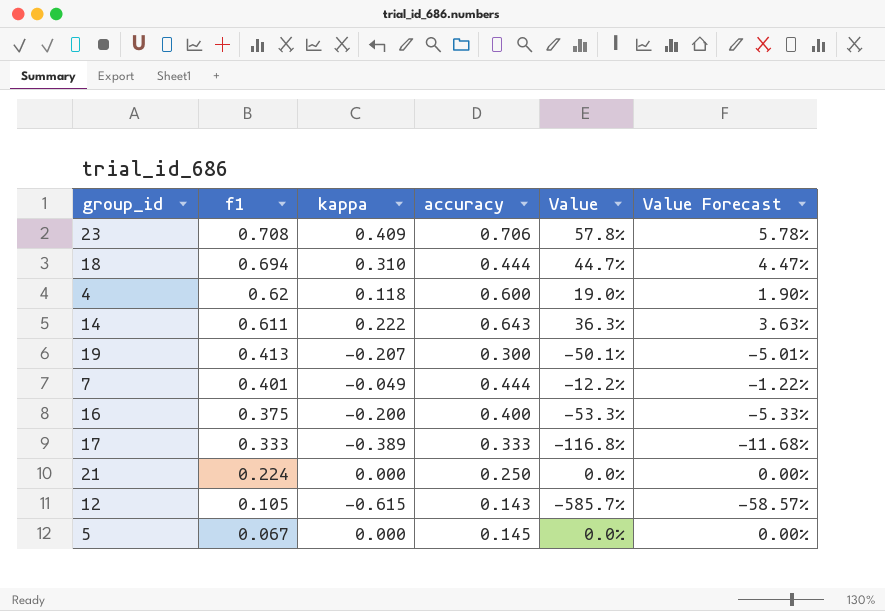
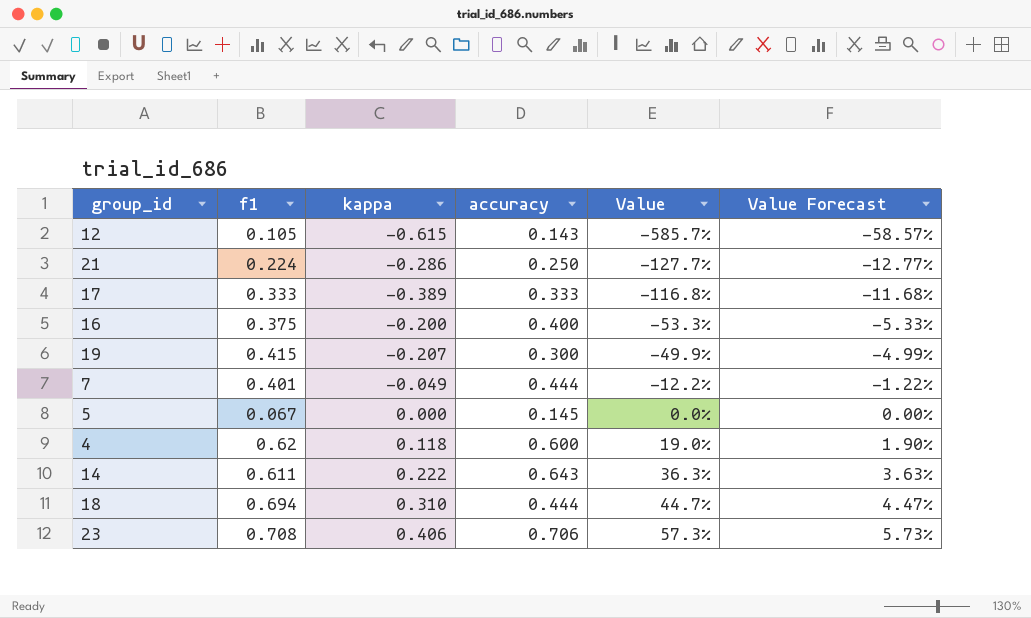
row order: f1 descending -> Value ascending
21 | kappa: 0.000 -> -0.286
21 | Value: 0.0% -> -127.7%
21 | Value Forecast: 0.00% -> -12.77%
19 | f1: 0.413 -> 0.415
19 | Value: -50.1% -> -49.9%
19 | Value Forecast: -5.01% -> -4.99%
23 | kappa: 0.409 -> 0.406
23 | Value: 57.8% -> 57.3%
23 | Value Forecast: 5.78% -> 5.73%

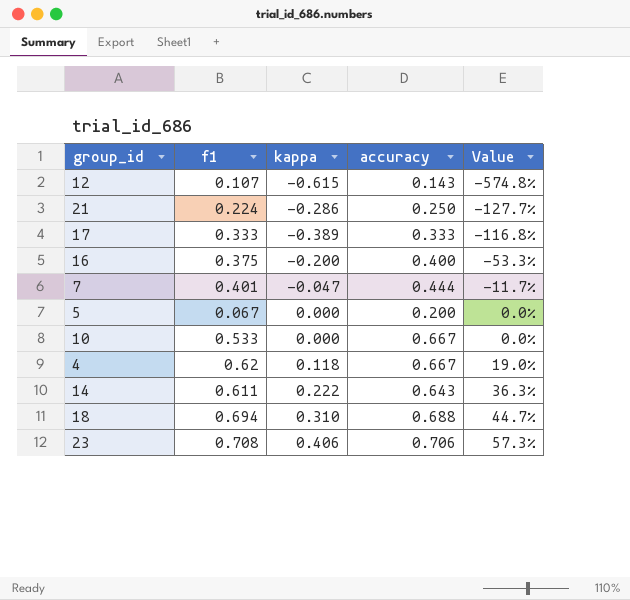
column Value Forecast | formula: [Value] * 0.1 -> none
row 19: 0.415 | -0.207 | 0.300 | -49.9% | -4.99% -> none
12 | f1: 0.105 -> 0.107
12 | Value: -585.7% -> -574.8%
7 | kappa: -0.049 -> -0.047
7 | Value: -12.2% -> -11.7%
5 | accuracy: 0.145 -> 0.200
row 10: none -> 0.533 | 0.000 | 0.667 | 0.0%
4 | accuracy: 0.600 -> 0.667
18 | accuracy: 0.444 -> 0.688

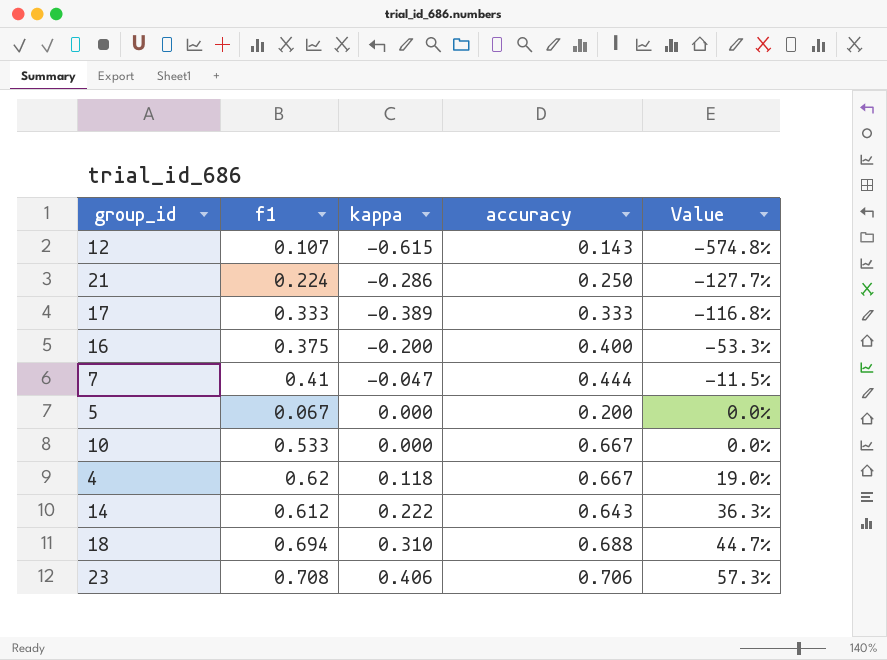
7 | f1: 0.401 -> 0.41
7 | Value: -11.7% -> -11.5%
14 | f1: 0.611 -> 0.612

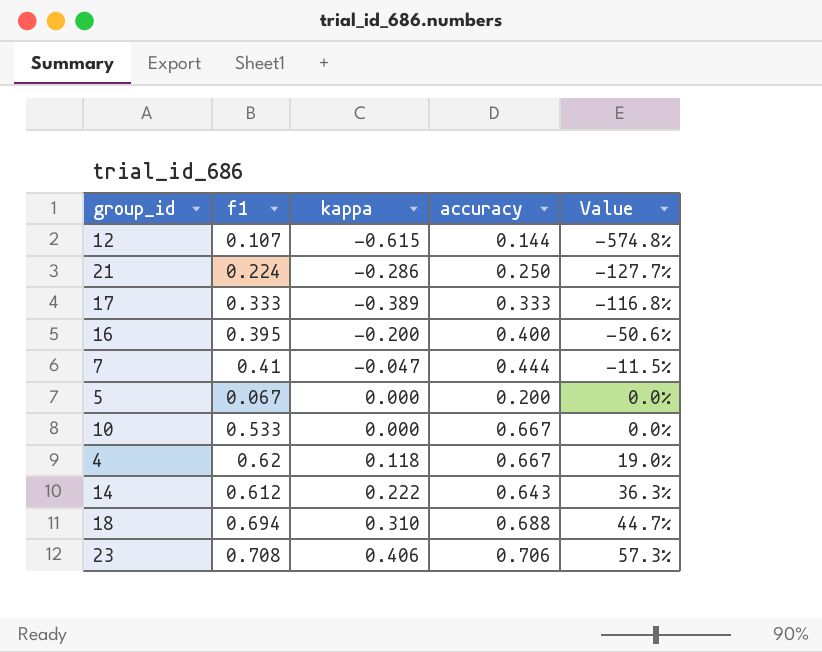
12 | accuracy: 0.143 -> 0.144
16 | f1: 0.375 -> 0.395
16 | Value: -53.3% -> -50.6%

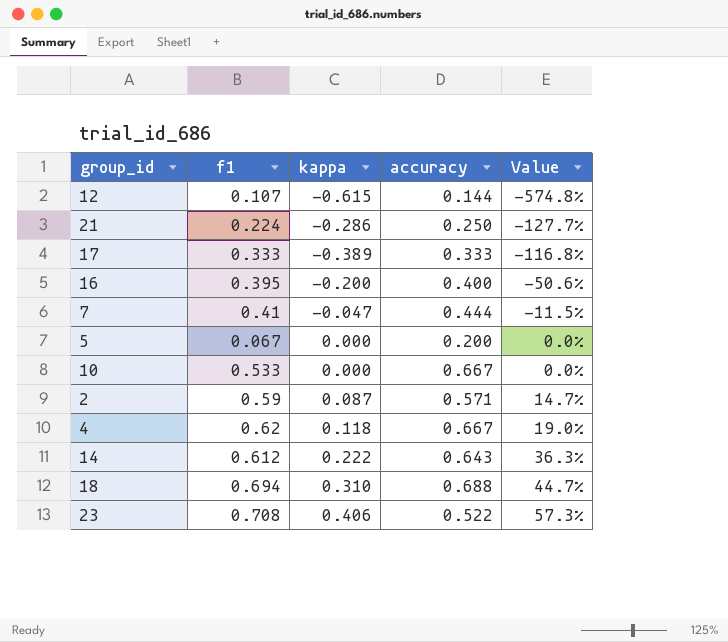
row 2: none -> 0.59 | 0.087 | 0.571 | 14.7%
23 | accuracy: 0.706 -> 0.522

